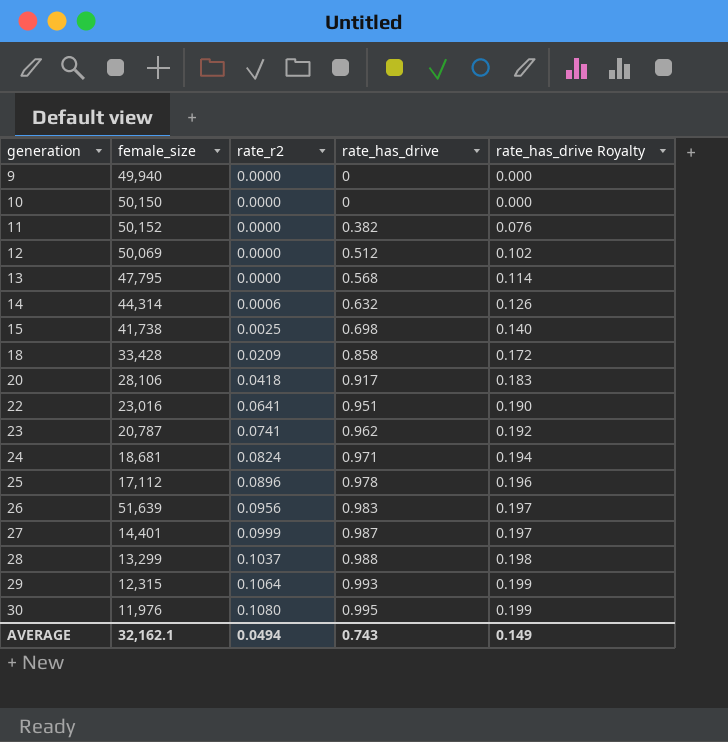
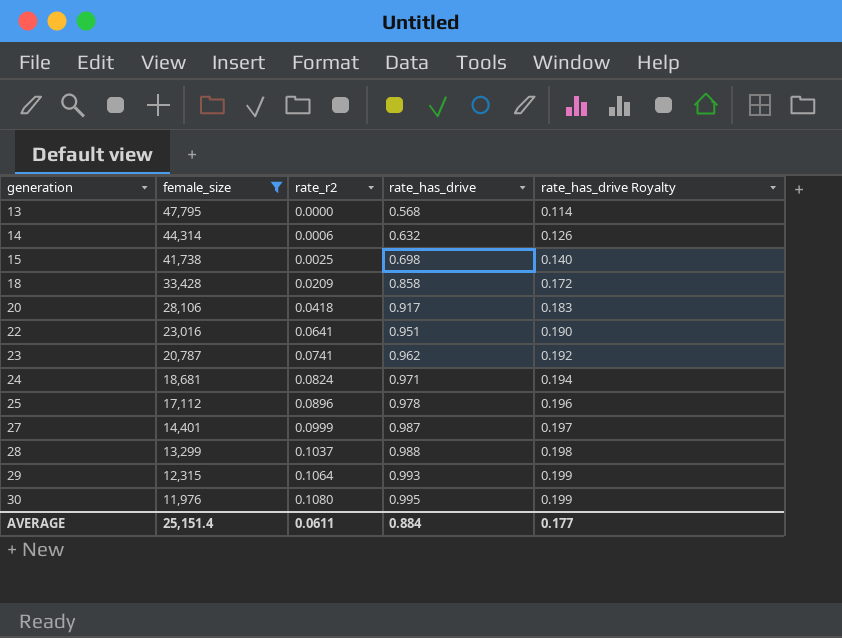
filter: none -> female_size <= 47,795
AVERAGE | female_size: 32,162.1 -> 25,151.4
AVERAGE | rate_r2: 0.0494 -> 0.0611
AVERAGE | rate_has_drive: 0.743 -> 0.884
AVERAGE | rate_has_drive Royalty: 0.149 -> 0.177

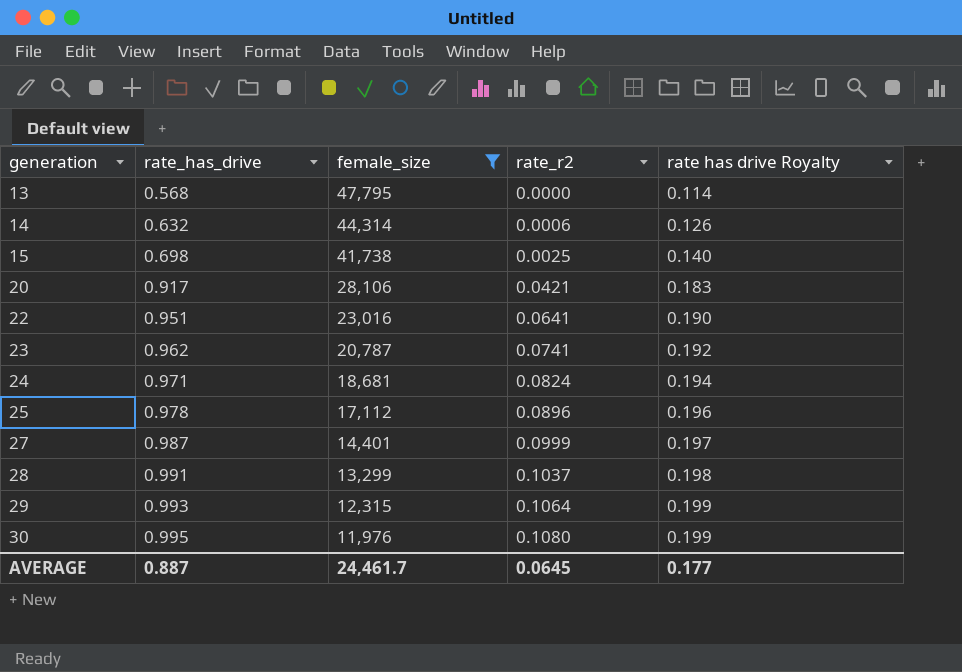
column rate_has_drive | position: 4 -> 2
column name: rate_has_drive Royalty -> rate has drive Royalty
row 18: 33,428 | 0.0209 | 0.858 | 0.172 -> none
20 | rate_r2: 0.0418 -> 0.0421
28 | rate_has_drive: 0.988 -> 0.991
AVERAGE | rate_has_drive: 0.884 -> 0.887
AVERAGE | female_size: 25,151.4 -> 24,461.7
AVERAGE | rate_r2: 0.0611 -> 0.0645

